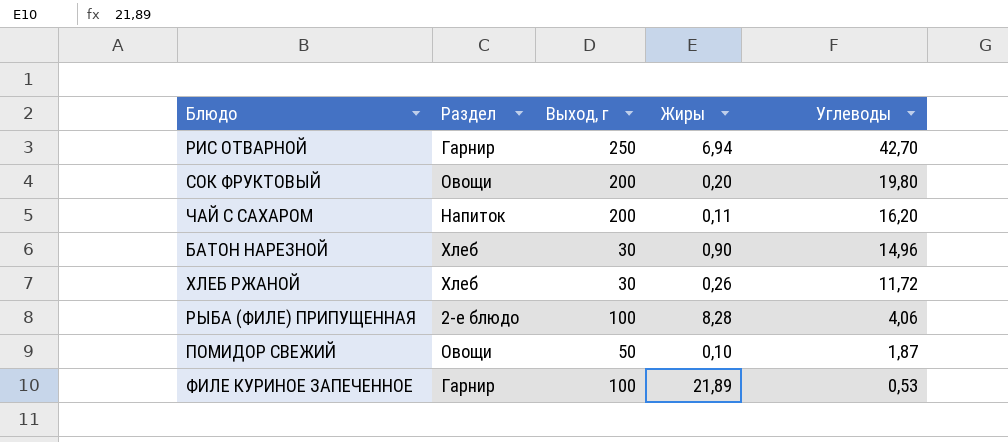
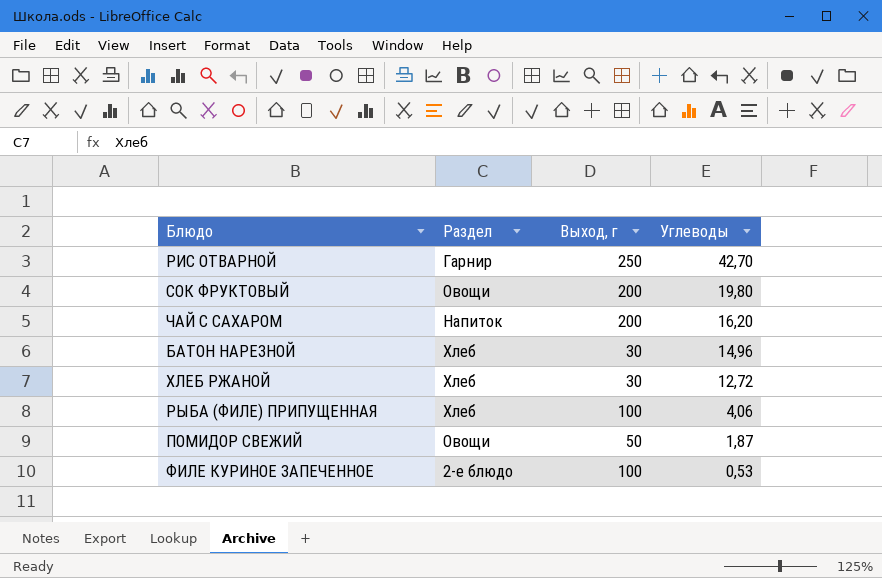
column Жиры | position: 4 -> none
ХЛЕБ РЖАНОЙ | Углеводы: 11,72 -> 12,72
РЫБА (ФИЛЕ) ПРИПУЩЕННАЯ | Раздел: 2-е блюдо -> Хлеб
ФИЛЕ КУРИНОЕ ЗАПЕЧЕННОЕ | Раздел: Гарнир -> 2-е блюдо

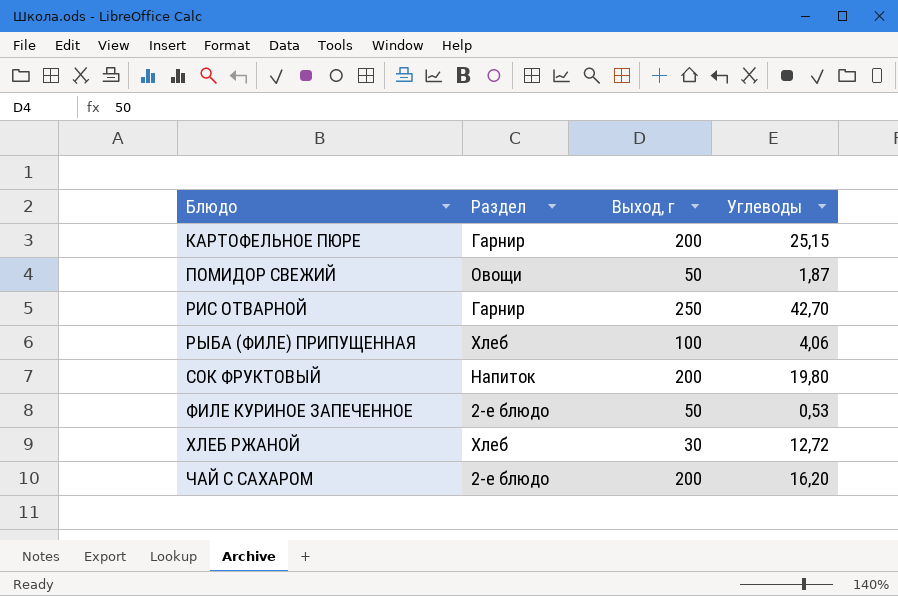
row order: Углеводы descending -> Блюдо ascending
row БАТОН НАРЕЗНОЙ: Хлеб | 30 | 14,96 -> none
row КАРТОФЕЛЬНОЕ ПЮРЕ: none -> Гарнир | 200 | 25,15
СОК ФРУКТОВЫЙ | Раздел: Овощи -> Напиток
ФИЛЕ КУРИНОЕ ЗАПЕЧЕННОЕ | Выход, г: 100 -> 50
ЧАЙ С САХАРОМ | Раздел: Напиток -> 2-е блюдо

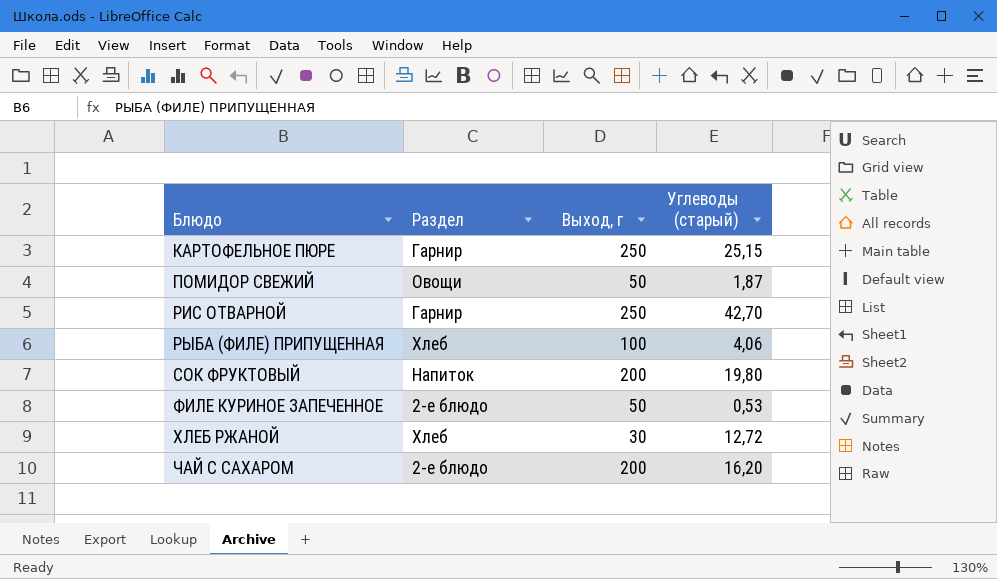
column name: Углеводы -> Углеводы (старый)
КАРТОФЕЛЬНОЕ ПЮРЕ | Выход, г: 200 -> 250

